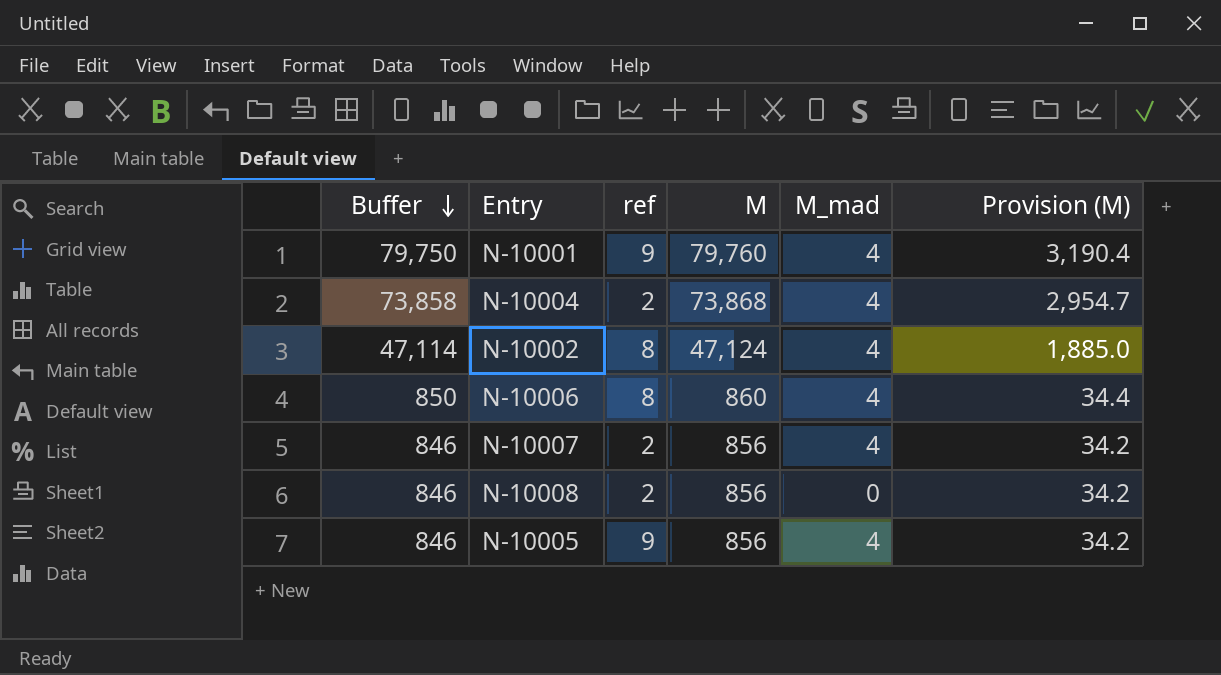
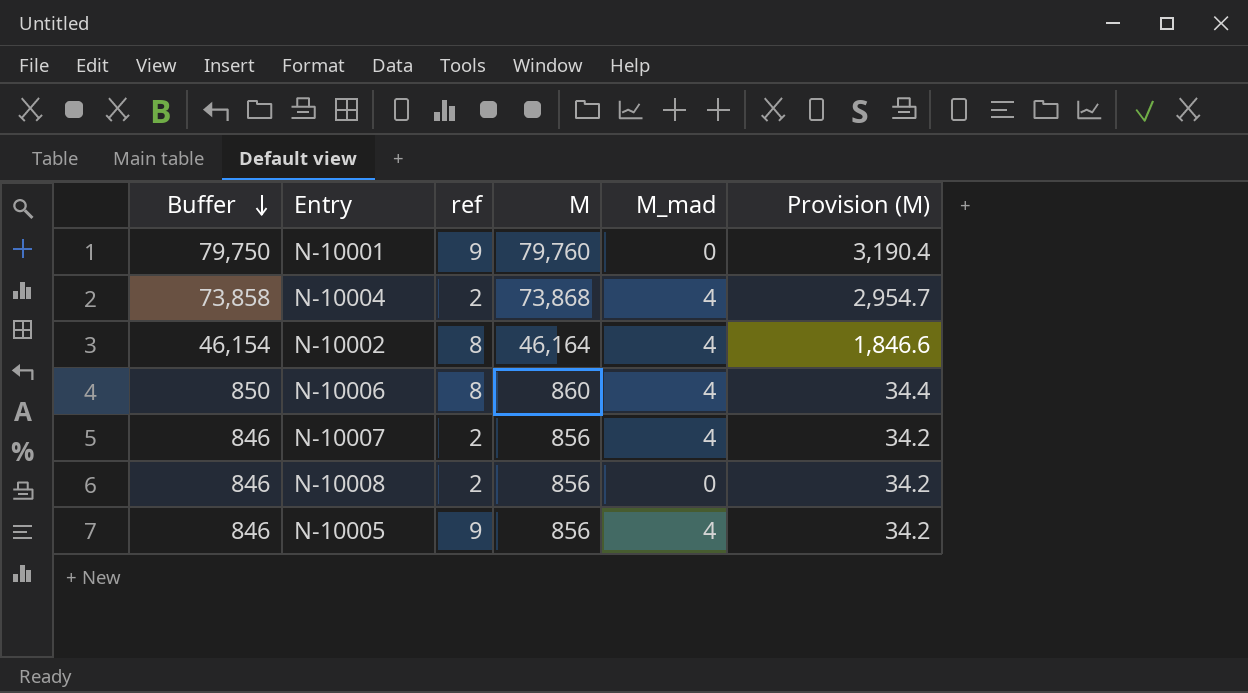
N-10001 | M_mad: 4 -> 0
N-10002 | Buffer: 47,114 -> 46,154
N-10002 | M: 47,124 -> 46,164
N-10002 | Provision (M): 1,885.0 -> 1,846.6

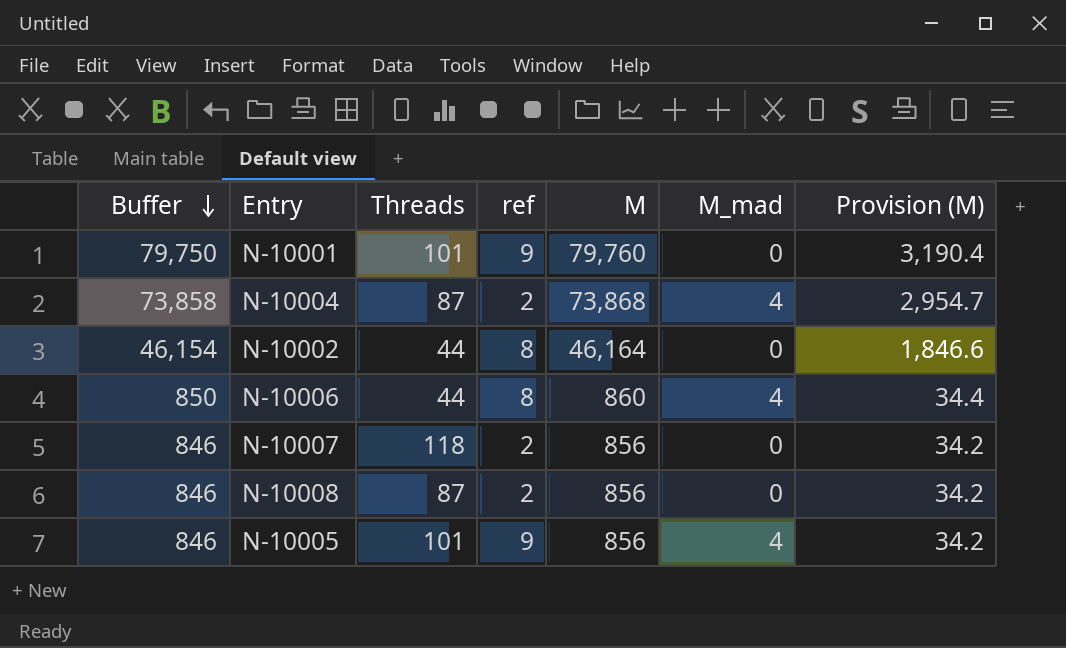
column Threads | position: none -> 3
N-10002 | M_mad: 4 -> 0
N-10007 | M_mad: 4 -> 0

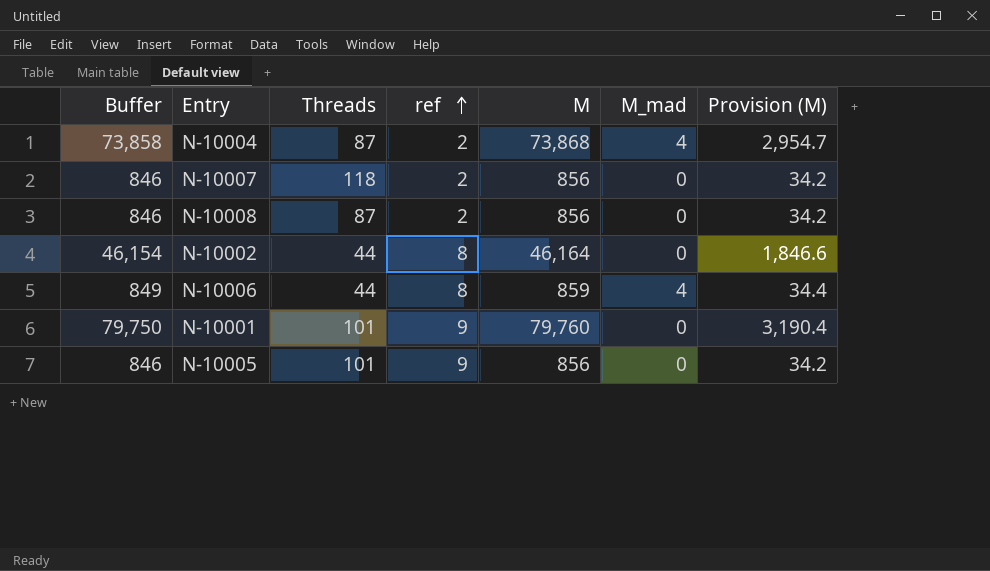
row order: Buffer descending -> ref ascending
N-10006 | Buffer: 850 -> 849
N-10006 | M: 860 -> 859
N-10005 | M_mad: 4 -> 0

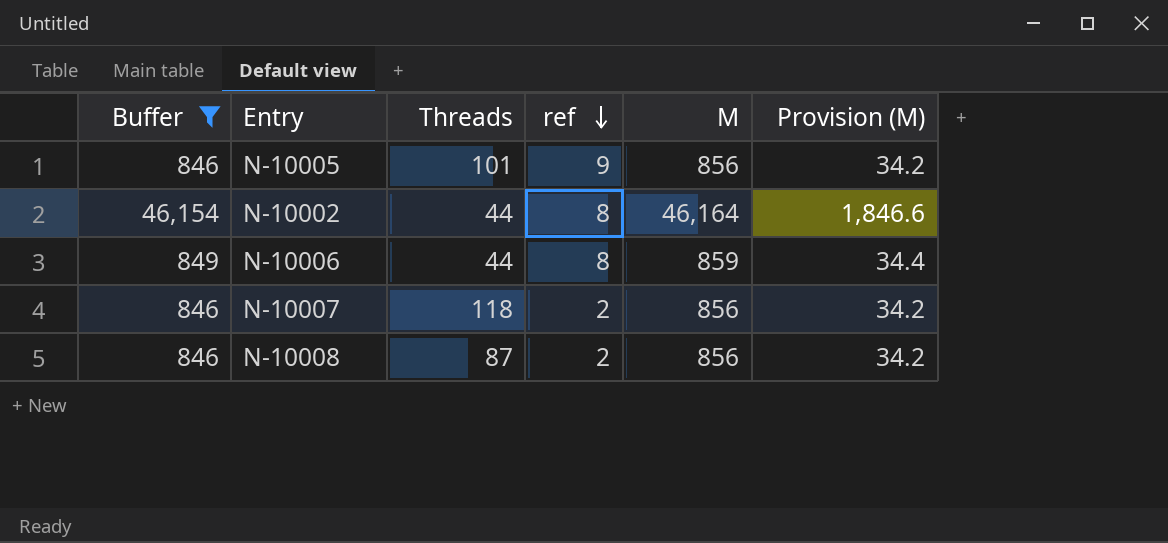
filter: none -> Buffer <= 46,154
row order: ref ascending -> ref descending
column M_mad | position: 6 -> none

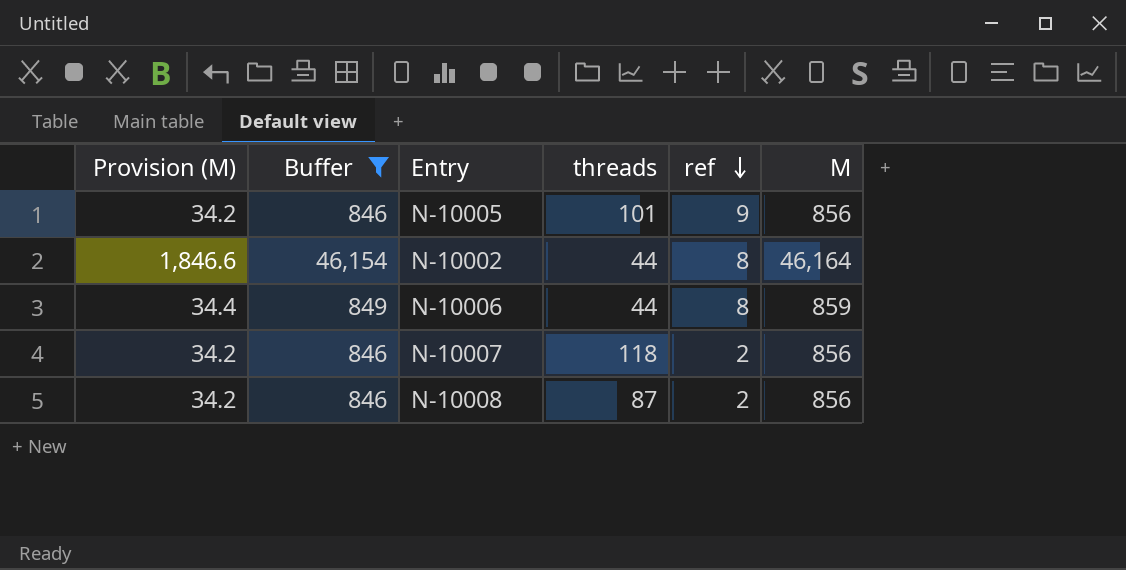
column Provision (M) | position: 6 -> 1
column name: Threads -> threads

